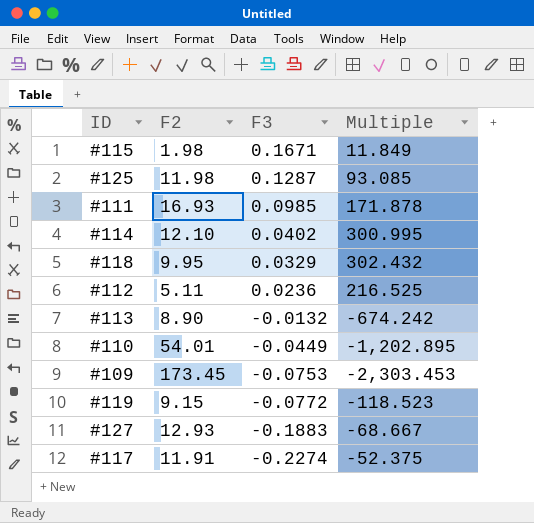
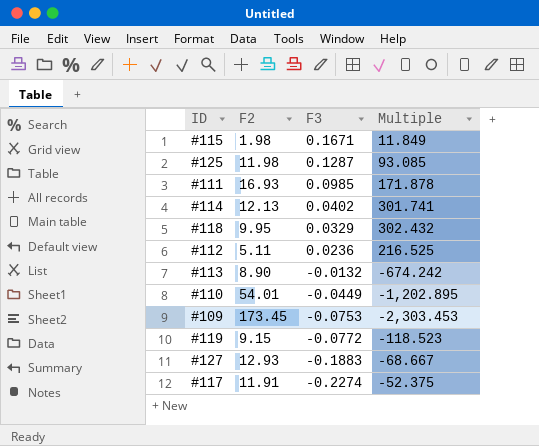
#114 | F2: 12.10 -> 12.13
#114 | Multiple: 300.995 -> 301.741

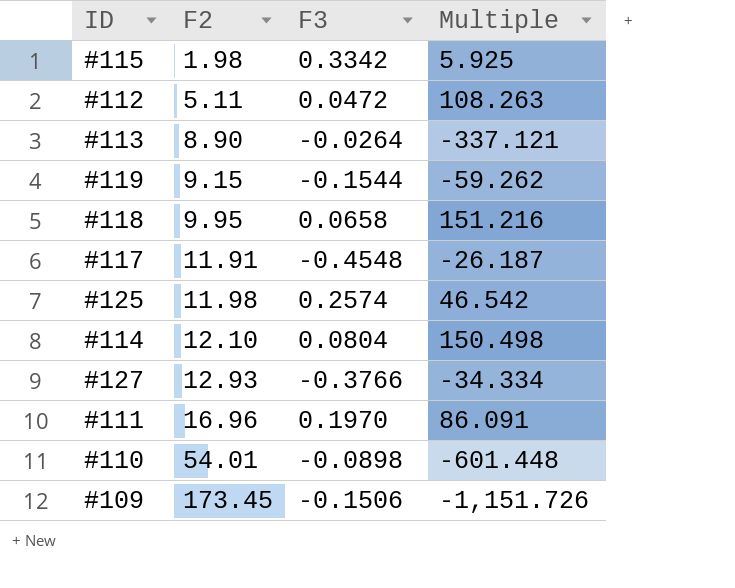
row order: F3 descending -> F2 ascending
#115 | F3: 0.1671 -> 0.3342
#115 | Multiple: 11.849 -> 5.925
#112 | F3: 0.0236 -> 0.0472
#112 | Multiple: 216.525 -> 108.263
#113 | F3: -0.0132 -> -0.0264
#113 | Multiple: -674.242 -> -337.121
#119 | F3: -0.0772 -> -0.1544
#119 | Multiple: -118.523 -> -59.262
#118 | F3: 0.0329 -> 0.0658
#118 | Multiple: 302.432 -> 151.216
#117 | F3: -0.2274 -> -0.4548
#117 | Multiple: -52.375 -> -26.187
#125 | F3: 0.1287 -> 0.2574
#125 | Multiple: 93.085 -> 46.542
#114 | F2: 12.13 -> 12.10
#114 | F3: 0.0402 -> 0.0804
#114 | Multiple: 301.741 -> 150.498
#127 | F3: -0.1883 -> -0.3766
#127 | Multiple: -68.667 -> -34.334
#111 | F2: 16.93 -> 16.96
#111 | F3: 0.0985 -> 0.1970
#111 | Multiple: 171.878 -> 86.091
#110 | F3: -0.0449 -> -0.0898
#110 | Multiple: -1,202.895 -> -601.448
#109 | F3: -0.0753 -> -0.1506
#109 | Multiple: -2,303.453 -> -1,151.726

